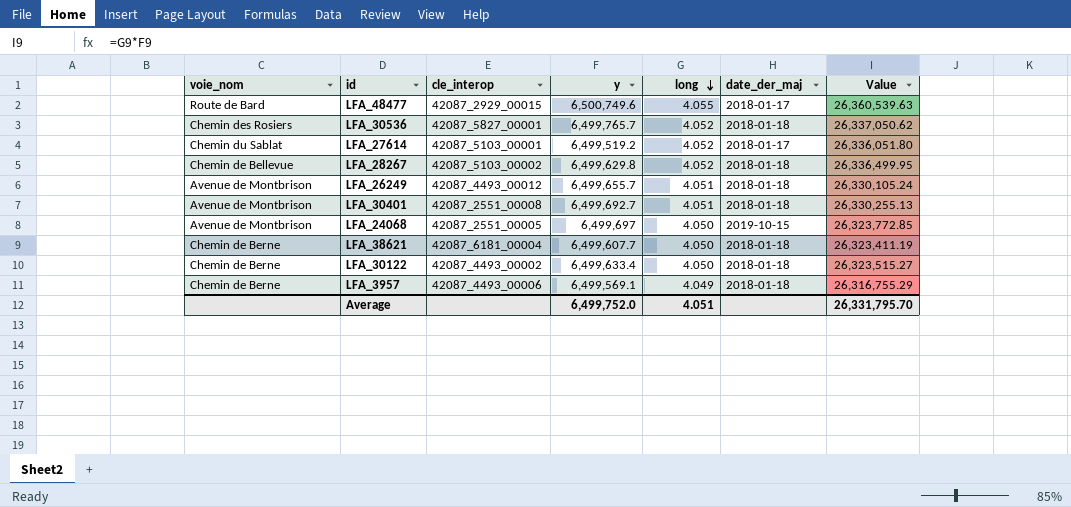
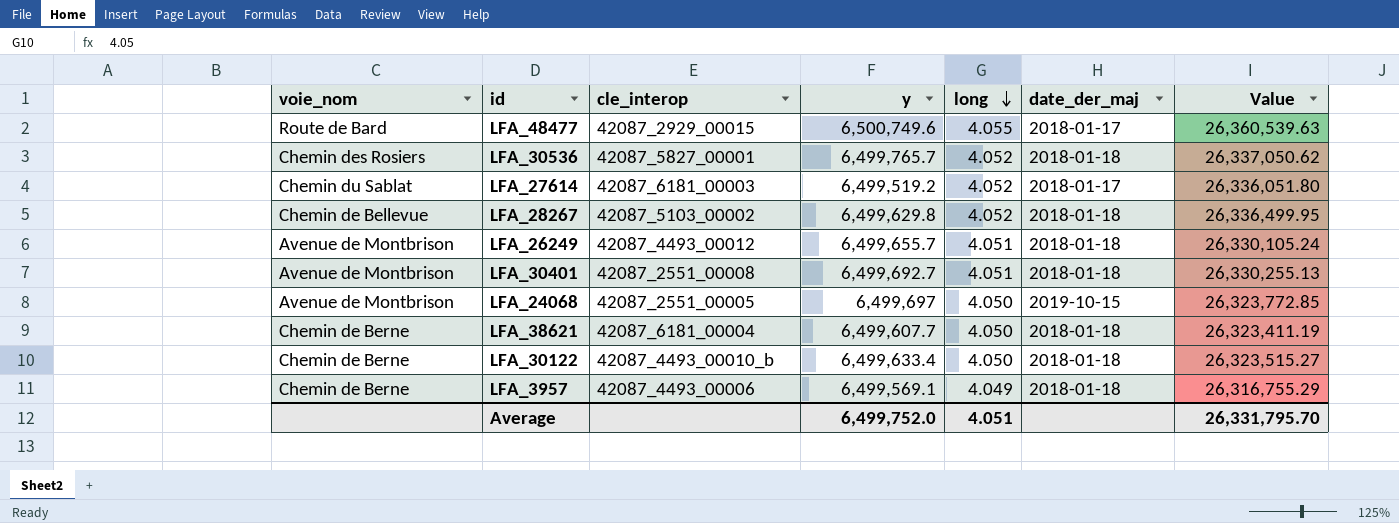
LFA_27614 | cle_interop: 42087_5103_00001 -> 42087_6181_00003
LFA_30122 | cle_interop: 42087_4493_00002 -> 42087_4493_00010_b

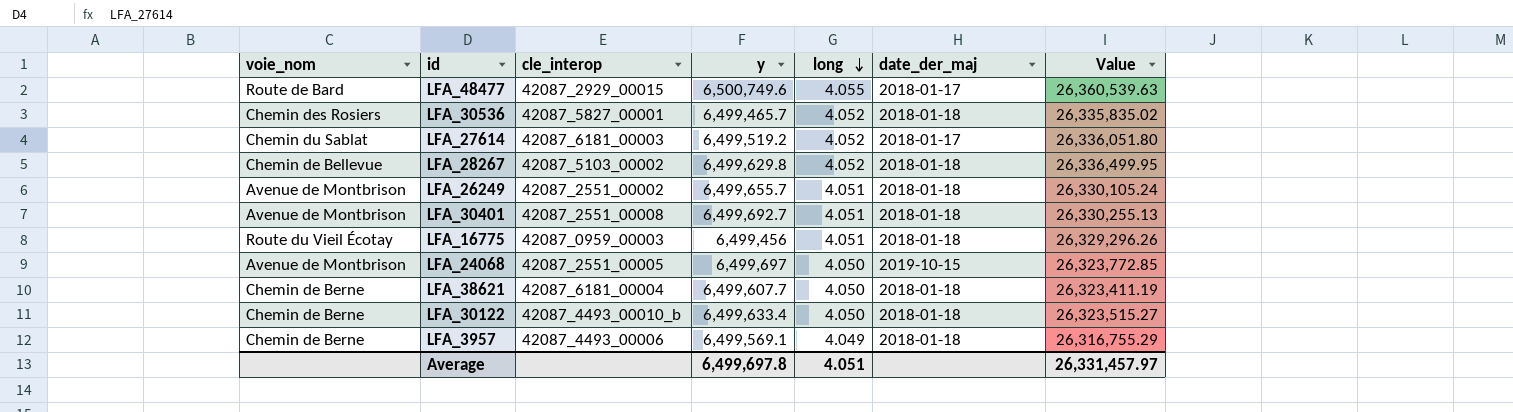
LFA_30536 | y: 6,499,765.7 -> 6,499,465.7
LFA_30536 | Value: 26,337,050.62 -> 26,335,835.02
LFA_26249 | cle_interop: 42087_4493_00012 -> 42087_2551_00002
row LFA_16775: none -> Route du Vieil Écotay | 42087_0959_00003 | 6,499,456 | 4.051 | 2018-01-18 | 26,329,296.26
Average | y: 6,499,752.0 -> 6,499,697.8
Average | Value: 26,331,795.70 -> 26,331,457.97

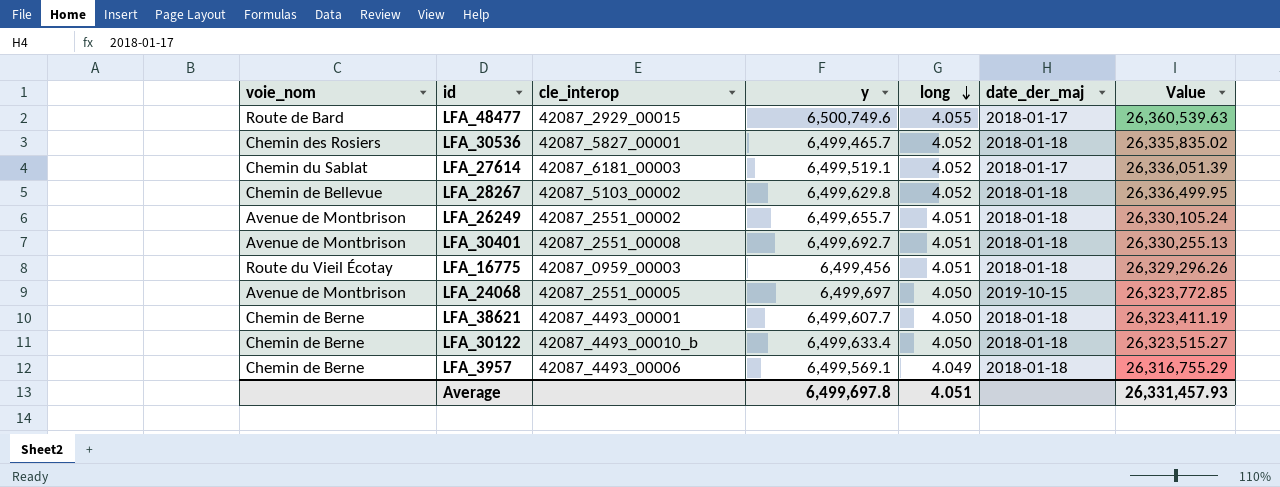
LFA_27614 | y: 6,499,519.2 -> 6,499,519.1
LFA_27614 | Value: 26,336,051.80 -> 26,336,051.39
LFA_38621 | cle_interop: 42087_6181_00004 -> 42087_4493_00001
Average | Value: 26,331,457.97 -> 26,331,457.93

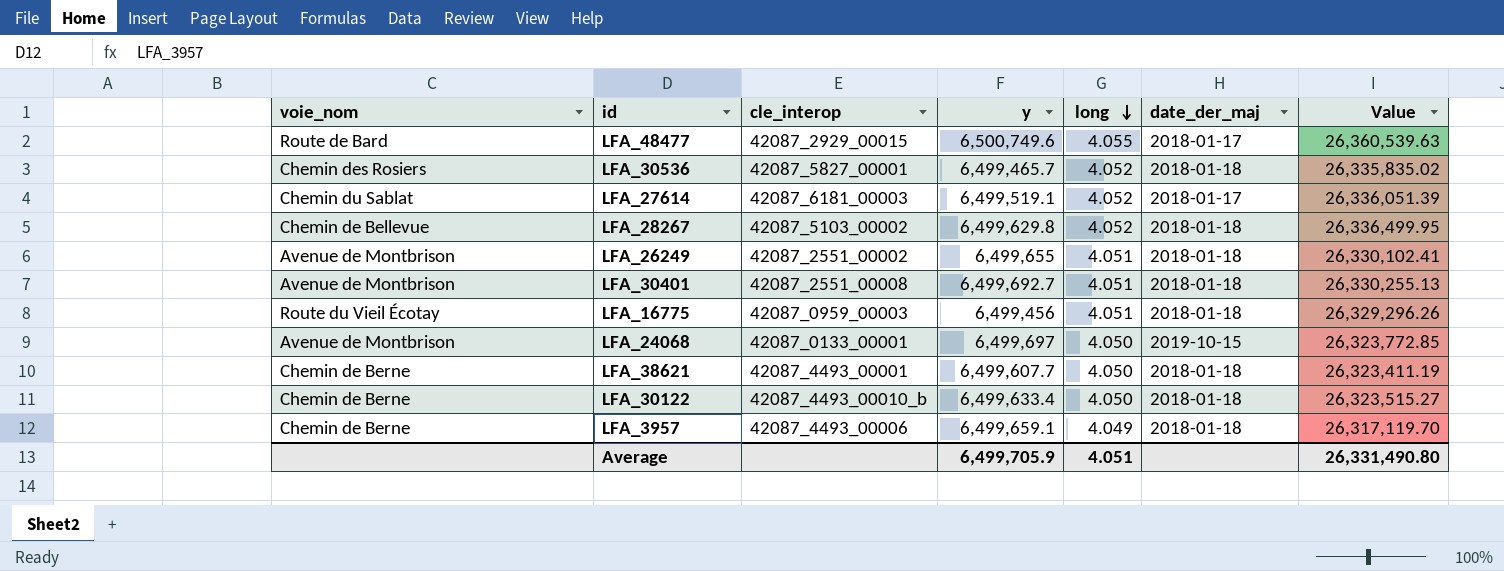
LFA_26249 | y: 6,499,655.7 -> 6,499,655
LFA_26249 | Value: 26,330,105.24 -> 26,330,102.41
LFA_24068 | cle_interop: 42087_2551_00005 -> 42087_0133_00001
LFA_3957 | y: 6,499,569.1 -> 6,499,659.1
LFA_3957 | Value: 26,316,755.29 -> 26,317,119.70
Average | y: 6,499,697.8 -> 6,499,705.9
Average | Value: 26,331,457.93 -> 26,331,490.80

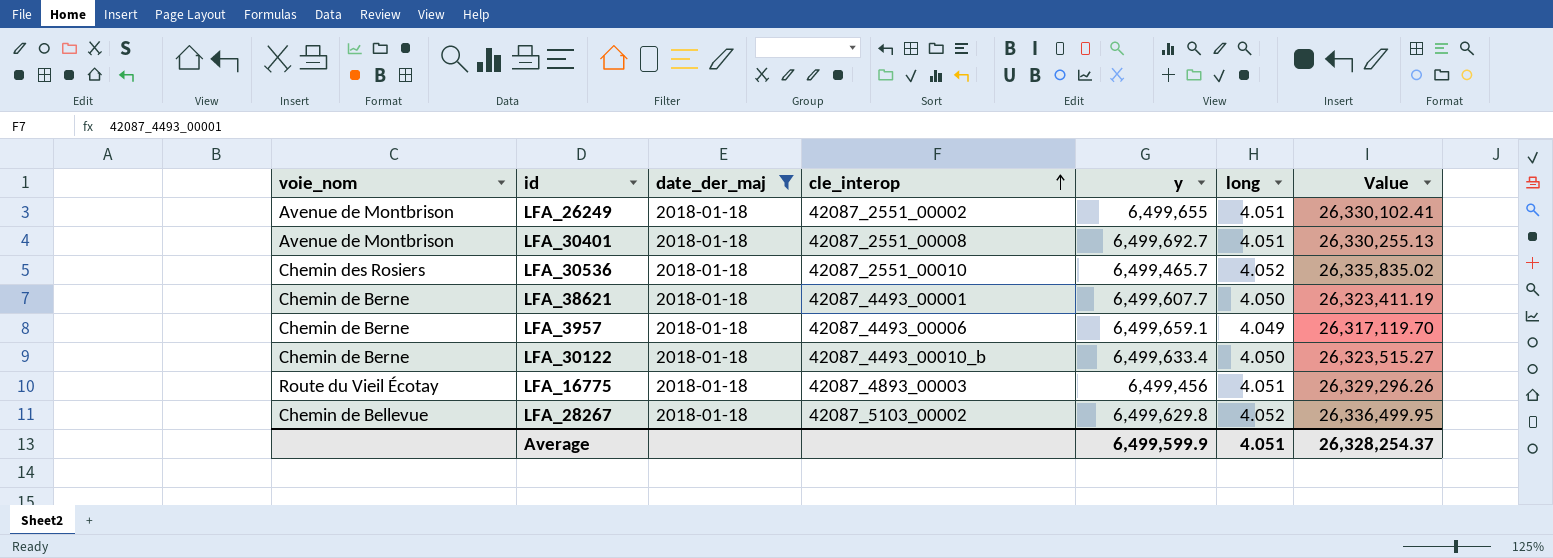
filter: none -> date_der_maj = 2018-01-18
row order: long descending -> cle_interop ascending
column date_der_maj | position: 6 -> 3
LFA_30536 | cle_interop: 42087_5827_00001 -> 42087_2551_00010
LFA_16775 | cle_interop: 42087_0959_00003 -> 42087_4893_00003
Average | y: 6,499,705.9 -> 6,499,599.9
Average | Value: 26,331,490.80 -> 26,328,254.37

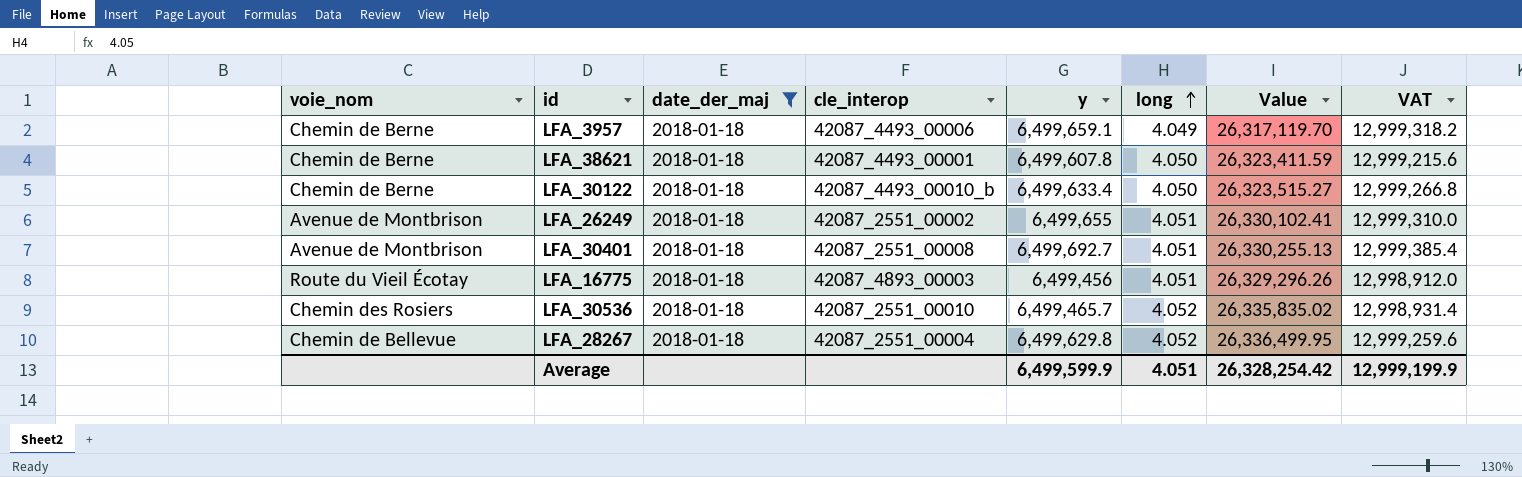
row order: cle_interop ascending -> long ascending
column VAT | formula: none -> [y] * 2
LFA_38621 | y: 6,499,607.7 -> 6,499,607.8
LFA_38621 | Value: 26,323,411.19 -> 26,323,411.59
LFA_28267 | cle_interop: 42087_5103_00002 -> 42087_2551_00004
Average | Value: 26,328,254.37 -> 26,328,254.42

